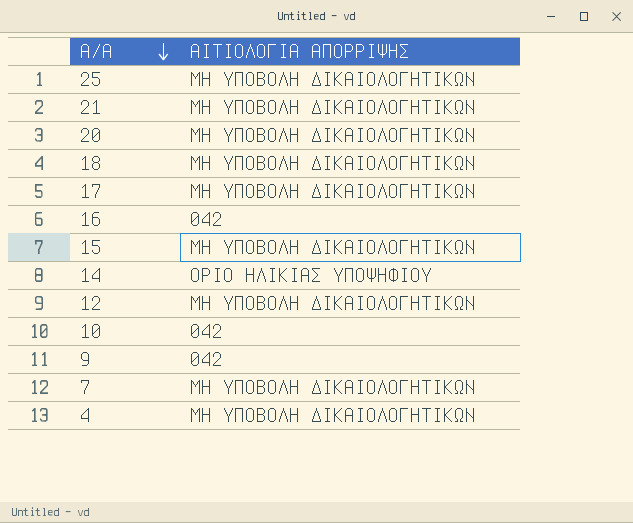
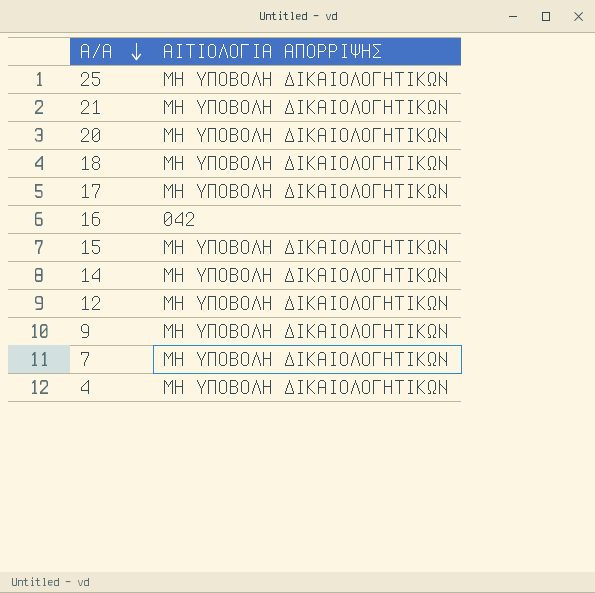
row 10: 042 -> none
14 | ΑΙΤΙΟΛΟΓΙΑ ΑΠΟΡΡΙΨΗΣ: ΟΡΙΟ ΗΛΙΚΙΑΣ ΥΠΟΨΗΦΙΟΥ -> ΜΗ ΥΠΟΒΟΛΗ ΔΙΚΑΙΟΛΟΓΗΤΙΚΩΝ
9 | ΑΙΤΙΟΛΟΓΙΑ ΑΠΟΡΡΙΨΗΣ: 042 -> ΜΗ ΥΠΟΒΟΛΗ ΔΙΚΑΙΟΛΟΓΗΤΙΚΩΝ

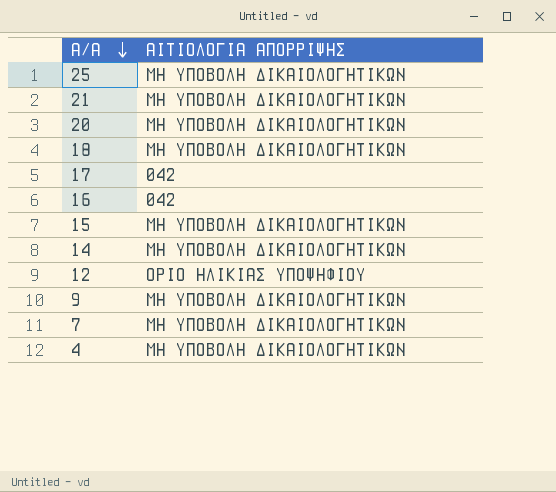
17 | ΑΙΤΙΟΛΟΓΙΑ ΑΠΟΡΡΙΨΗΣ: ΜΗ ΥΠΟΒΟΛΗ ΔΙΚΑΙΟΛΟΓΗΤΙΚΩΝ -> 042
12 | ΑΙΤΙΟΛΟΓΙΑ ΑΠΟΡΡΙΨΗΣ: ΜΗ ΥΠΟΒΟΛΗ ΔΙΚΑΙΟΛΟΓΗΤΙΚΩΝ -> ΟΡΙΟ ΗΛΙΚΙΑΣ ΥΠΟΨΗΦΙΟΥ

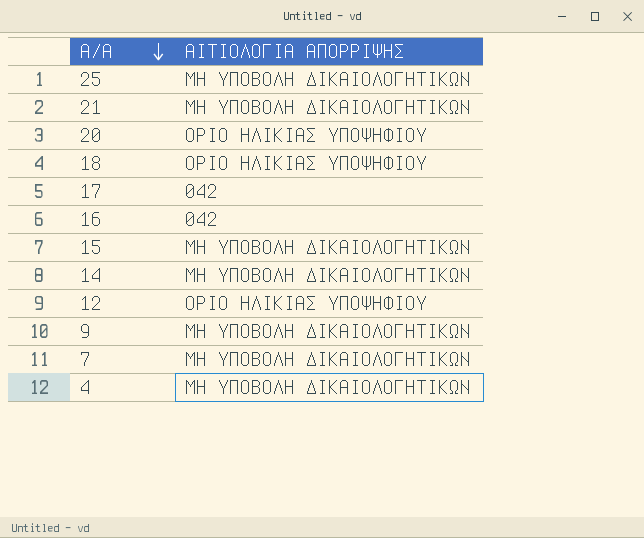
20 | ΑΙΤΙΟΛΟΓΙΑ ΑΠΟΡΡΙΨΗΣ: ΜΗ ΥΠΟΒΟΛΗ ΔΙΚΑΙΟΛΟΓΗΤΙΚΩΝ -> ΟΡΙΟ ΗΛΙΚΙΑΣ ΥΠΟΨΗΦΙΟΥ
18 | ΑΙΤΙΟΛΟΓΙΑ ΑΠΟΡΡΙΨΗΣ: ΜΗ ΥΠΟΒΟΛΗ ΔΙΚΑΙΟΛΟΓΗΤΙΚΩΝ -> ΟΡΙΟ ΗΛΙΚΙΑΣ ΥΠΟΨΗΦΙΟΥ

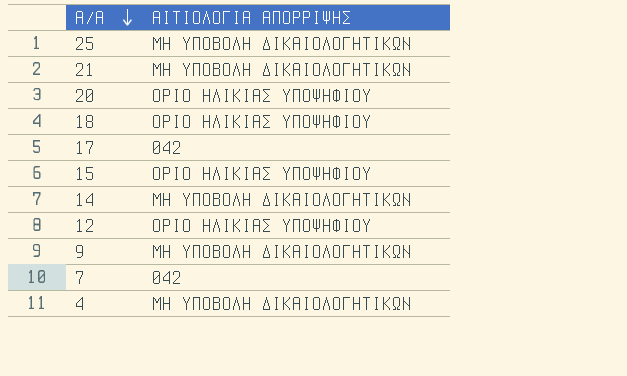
row 16: 042 -> none
15 | ΑΙΤΙΟΛΟΓΙΑ ΑΠΟΡΡΙΨΗΣ: ΜΗ ΥΠΟΒΟΛΗ ΔΙΚΑΙΟΛΟΓΗΤΙΚΩΝ -> ΟΡΙΟ ΗΛΙΚΙΑΣ ΥΠΟΨΗΦΙΟΥ
7 | ΑΙΤΙΟΛΟΓΙΑ ΑΠΟΡΡΙΨΗΣ: ΜΗ ΥΠΟΒΟΛΗ ΔΙΚΑΙΟΛΟΓΗΤΙΚΩΝ -> 042

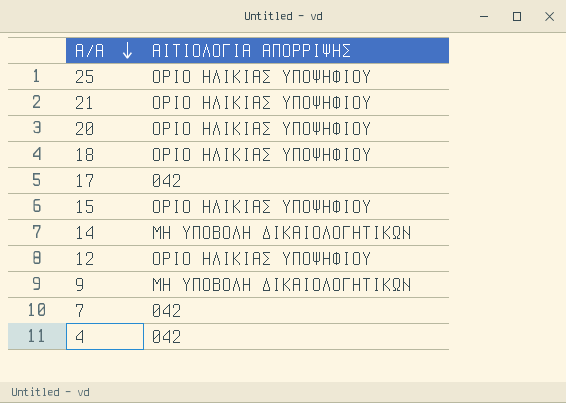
25 | ΑΙΤΙΟΛΟΓΙΑ ΑΠΟΡΡΙΨΗΣ: ΜΗ ΥΠΟΒΟΛΗ ΔΙΚΑΙΟΛΟΓΗΤΙΚΩΝ -> ΟΡΙΟ ΗΛΙΚΙΑΣ ΥΠΟΨΗΦΙΟΥ
21 | ΑΙΤΙΟΛΟΓΙΑ ΑΠΟΡΡΙΨΗΣ: ΜΗ ΥΠΟΒΟΛΗ ΔΙΚΑΙΟΛΟΓΗΤΙΚΩΝ -> ΟΡΙΟ ΗΛΙΚΙΑΣ ΥΠΟΨΗΦΙΟΥ
4 | ΑΙΤΙΟΛΟΓΙΑ ΑΠΟΡΡΙΨΗΣ: ΜΗ ΥΠΟΒΟΛΗ ΔΙΚΑΙΟΛΟΓΗΤΙΚΩΝ -> 042

